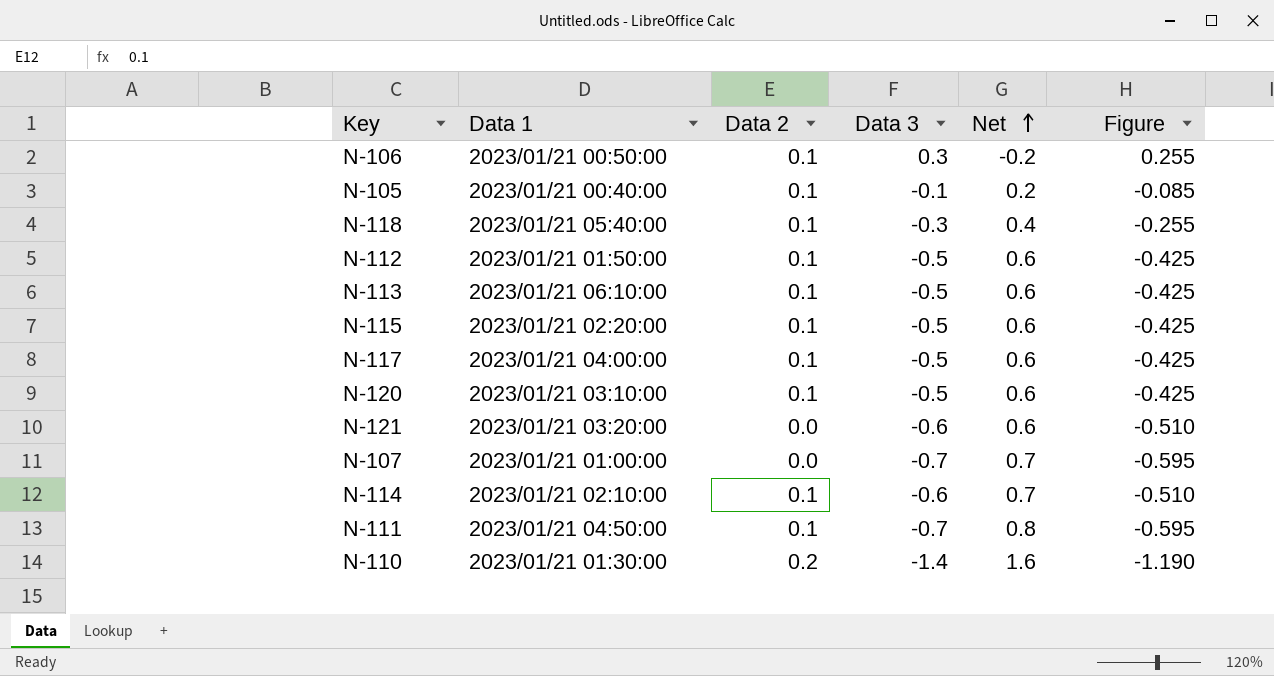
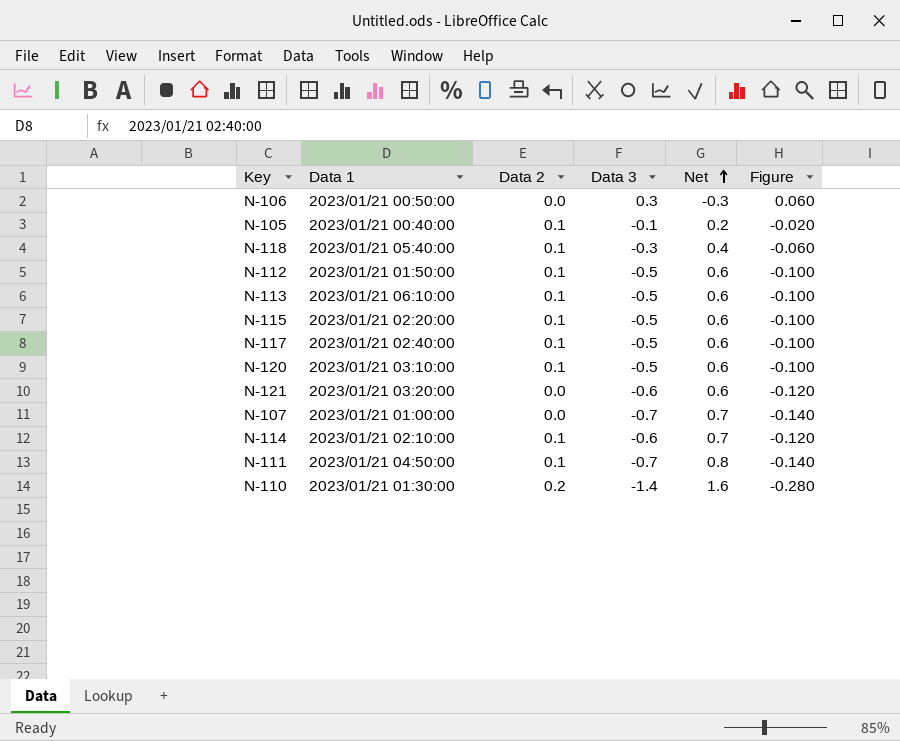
column Figure | formula: [Data 3] * 0.85 -> [Data 3] * 0.2
N-106 | Data 2: 0.1 -> 0.0
N-106 | Net: -0.2 -> -0.3
N-117 | Data 1: 2023/01/21 04:00:00 -> 2023/01/21 02:40:00

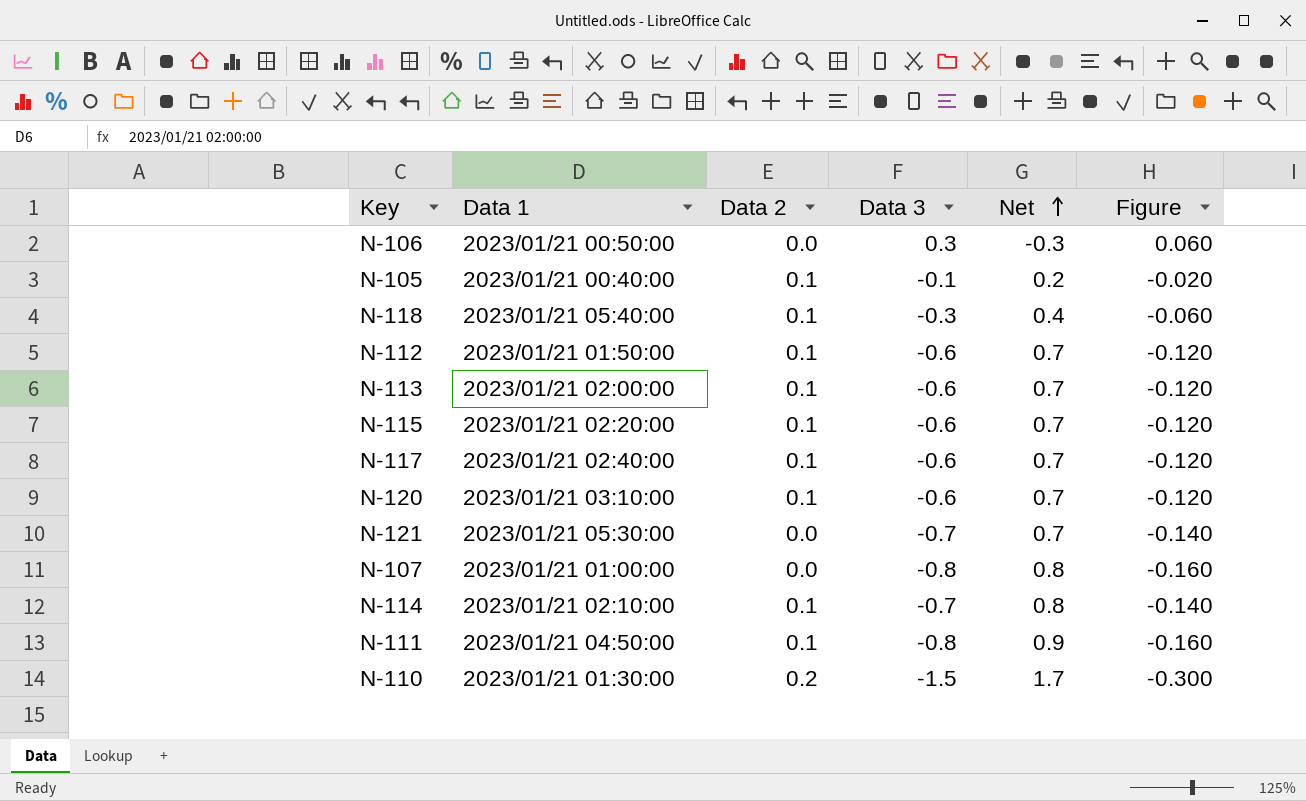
N-112 | Data 3: -0.5 -> -0.6
N-112 | Net: 0.6 -> 0.7
N-112 | Figure: -0.100 -> -0.120
N-113 | Data 1: 2023/01/21 06:10:00 -> 2023/01/21 02:00:00
N-113 | Data 3: -0.5 -> -0.6
N-113 | Net: 0.6 -> 0.7
N-113 | Figure: -0.100 -> -0.120
N-115 | Data 3: -0.5 -> -0.6
N-115 | Net: 0.6 -> 0.7
N-115 | Figure: -0.100 -> -0.120
N-117 | Data 3: -0.5 -> -0.6
N-117 | Net: 0.6 -> 0.7
N-117 | Figure: -0.100 -> -0.120
N-120 | Data 3: -0.5 -> -0.6
N-120 | Net: 0.6 -> 0.7
N-120 | Figure: -0.100 -> -0.120
N-121 | Data 1: 2023/01/21 03:20:00 -> 2023/01/21 05:30:00
N-121 | Data 3: -0.6 -> -0.7
N-121 | Net: 0.6 -> 0.7
N-121 | Figure: -0.120 -> -0.140
N-107 | Data 3: -0.7 -> -0.8
N-107 | Net: 0.7 -> 0.8
N-107 | Figure: -0.140 -> -0.160
N-114 | Data 3: -0.6 -> -0.7
N-114 | Net: 0.7 -> 0.8
N-114 | Figure: -0.120 -> -0.140
N-111 | Data 3: -0.7 -> -0.8
N-111 | Net: 0.8 -> 0.9
N-111 | Figure: -0.140 -> -0.160
N-110 | Data 3: -1.4 -> -1.5
N-110 | Net: 1.6 -> 1.7
N-110 | Figure: -0.280 -> -0.300

